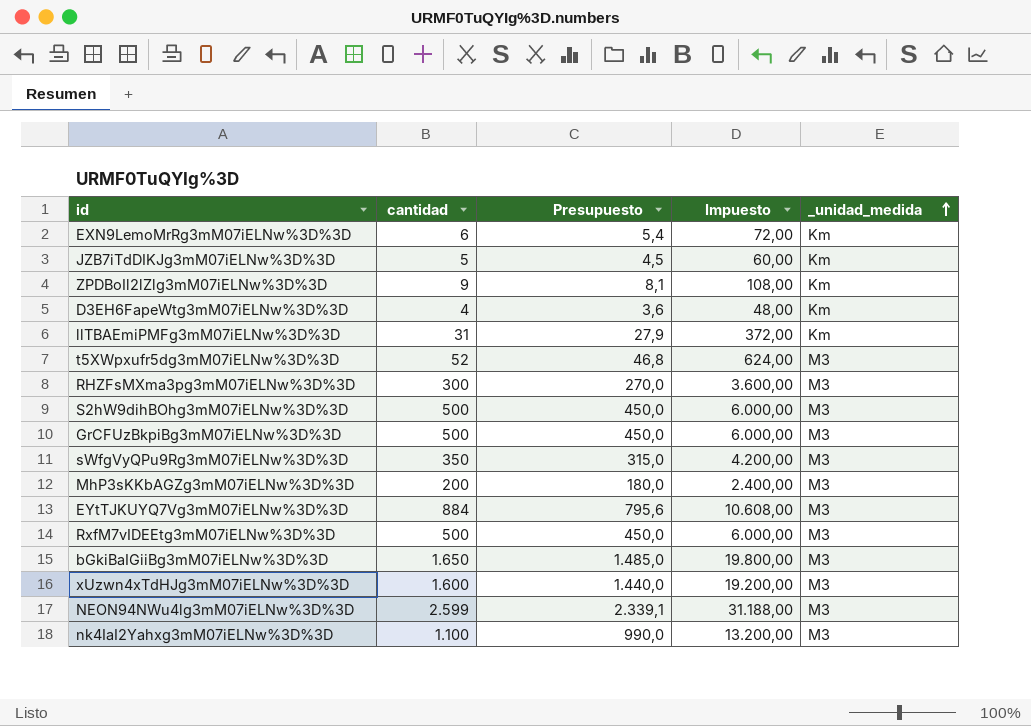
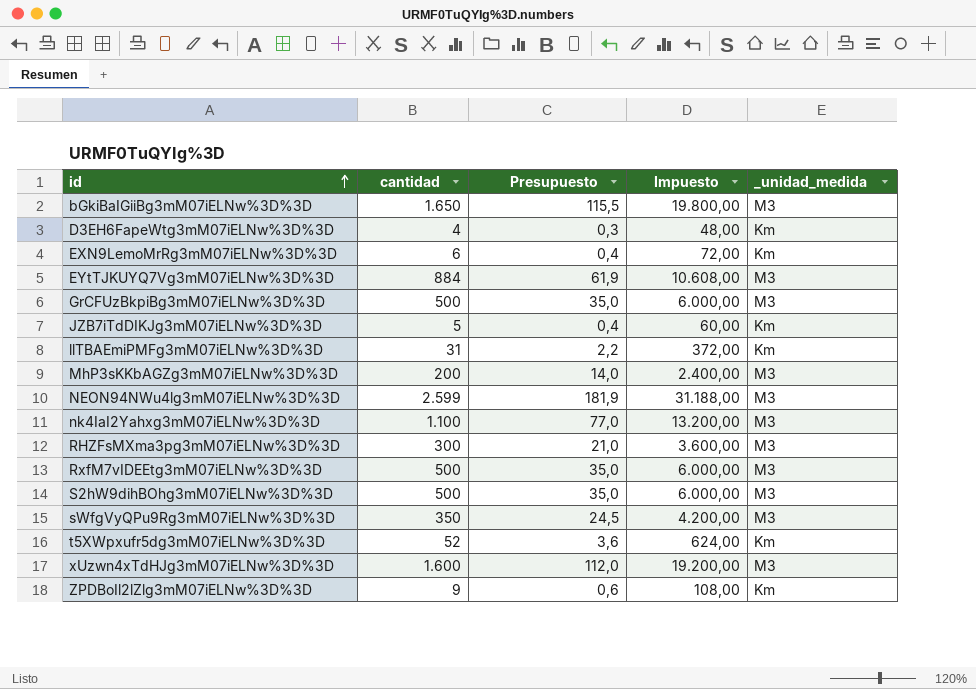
row order: _unidad_medida ascending -> id ascending
column Presupuesto | formula: [cantidad] * 0,9 -> [cantidad] * 0,07
t5XWpxufr5dg3mM07iELNw%3D%3D | _unidad_medida: M3 -> Km

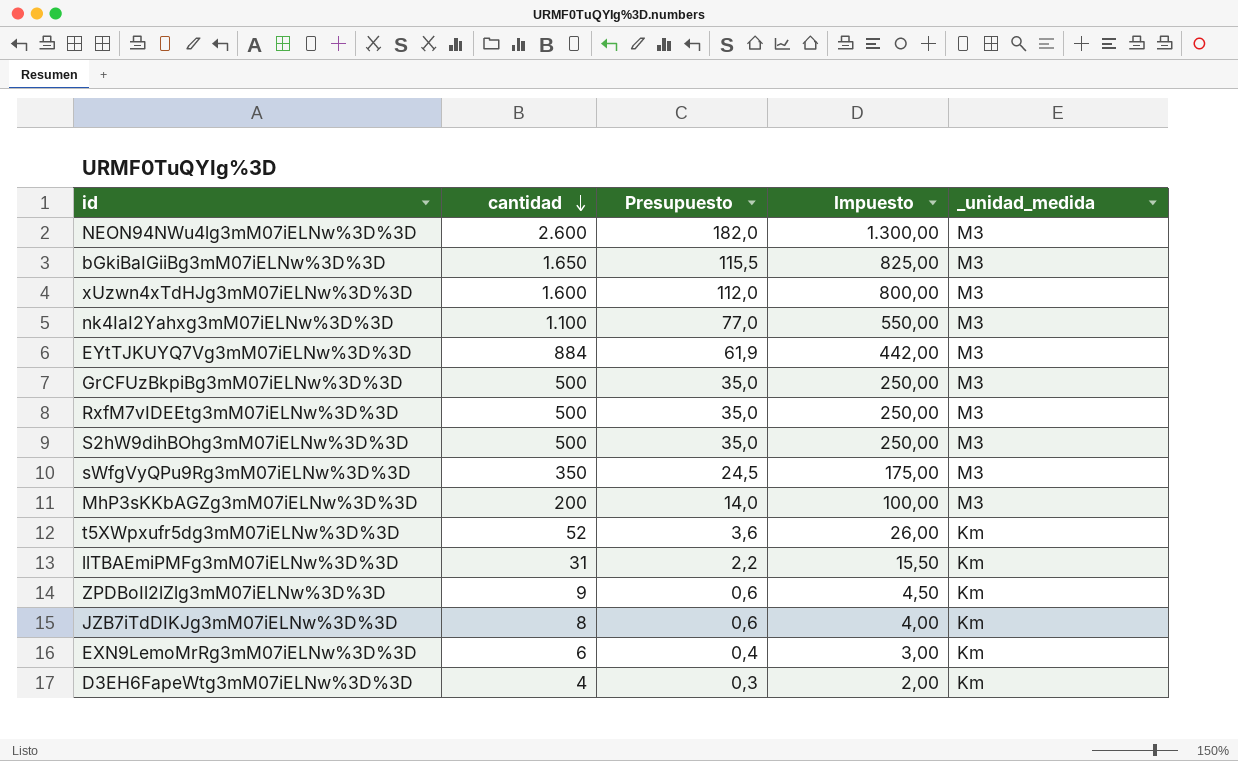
row order: id ascending -> cantidad descending
column Impuesto | formula: [cantidad] * 12 -> [cantidad] * 0,5
row RHZFsMXma3pg3mM07iELNw%3D%3D: 300 | 21,0 | 3.600,00 | M3 -> none
NEON94NWu4lg3mM07iELNw%3D%3D | cantidad: 2.599 -> 2.600
NEON94NWu4lg3mM07iELNw%3D%3D | Presupuesto: 181,9 -> 182,0
JZB7iTdDIKJg3mM07iELNw%3D%3D | cantidad: 5 -> 8
JZB7iTdDIKJg3mM07iELNw%3D%3D | Presupuesto: 0,4 -> 0,6

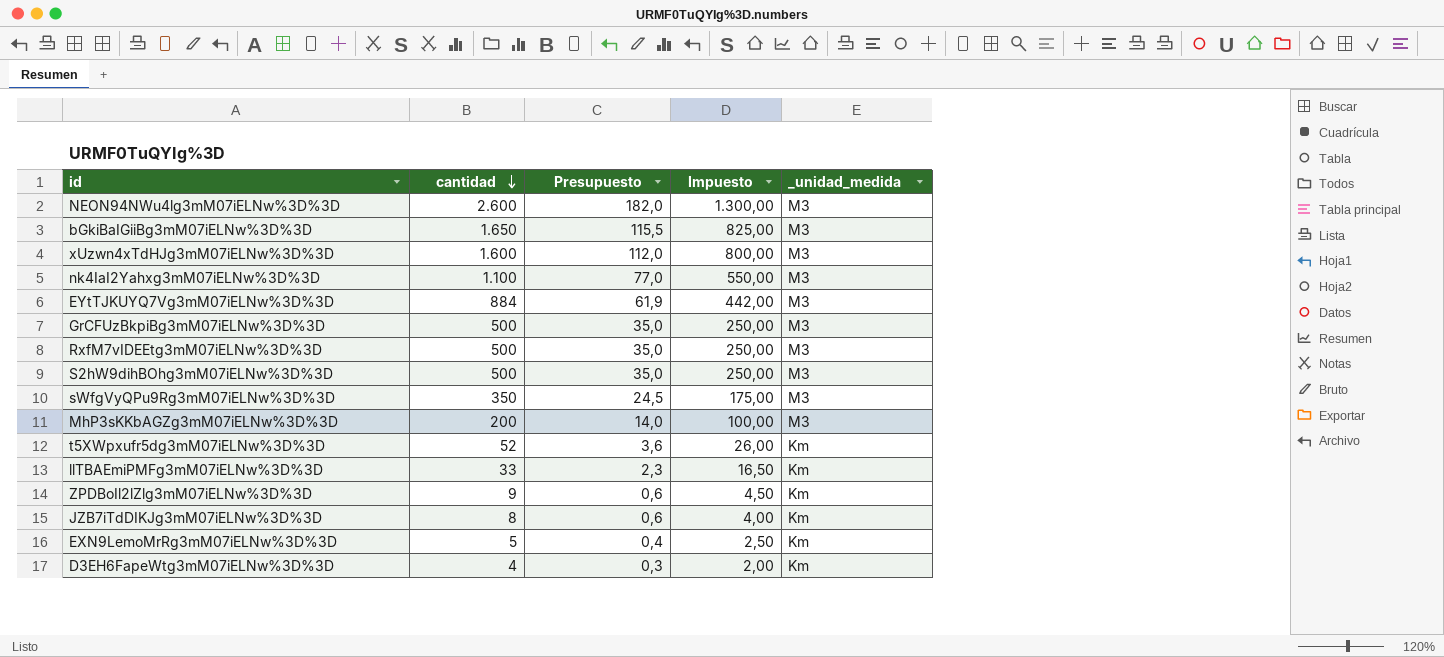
llTBAEmiPMFg3mM07iELNw%3D%3D | cantidad: 31 -> 33
llTBAEmiPMFg3mM07iELNw%3D%3D | Presupuesto: 2,2 -> 2,3
llTBAEmiPMFg3mM07iELNw%3D%3D | Impuesto: 15,50 -> 16,50
EXN9LemoMrRg3mM07iELNw%3D%3D | cantidad: 6 -> 5
EXN9LemoMrRg3mM07iELNw%3D%3D | Impuesto: 3,00 -> 2,50

